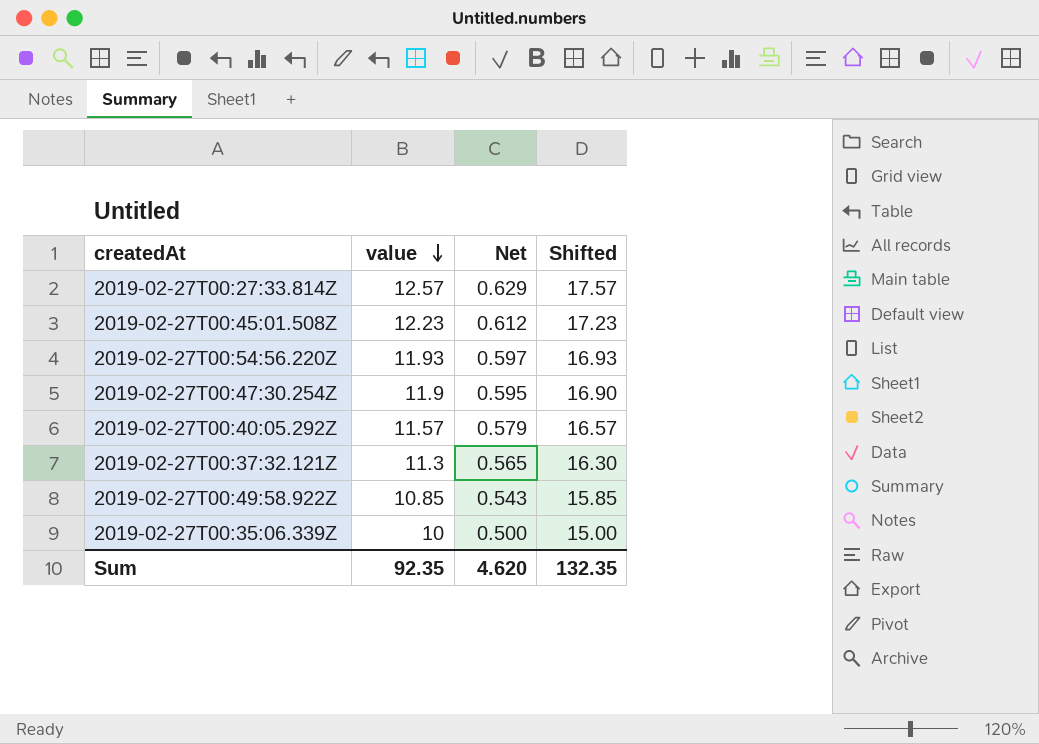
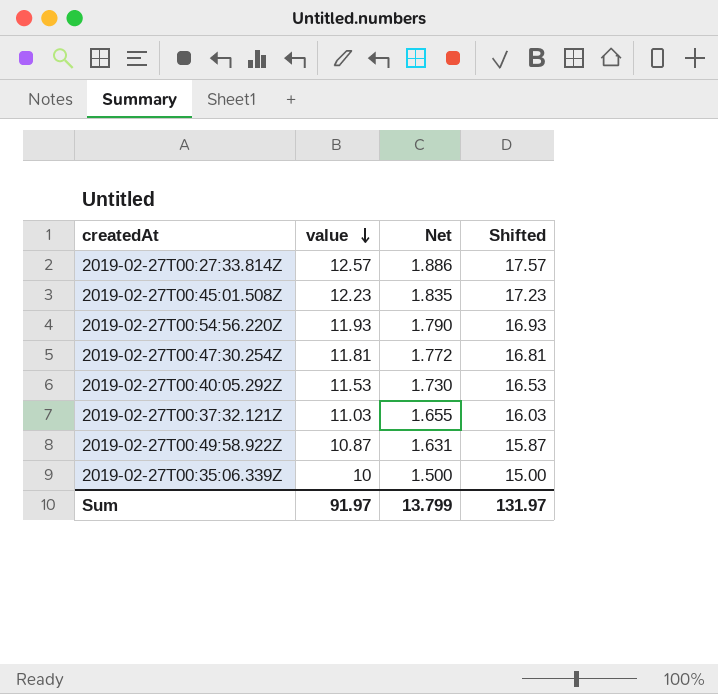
column Net | formula: [value] * 0.05 -> [value] * 0.15
2019-02-27T00:47:30.254Z | value: 11.9 -> 11.81
2019-02-27T00:47:30.254Z | Shifted: 16.90 -> 16.81
2019-02-27T00:40:05.292Z | value: 11.57 -> 11.53
2019-02-27T00:40:05.292Z | Shifted: 16.57 -> 16.53
2019-02-27T00:37:32.121Z | value: 11.3 -> 11.03
2019-02-27T00:37:32.121Z | Shifted: 16.30 -> 16.03
2019-02-27T00:49:58.922Z | value: 10.85 -> 10.87
2019-02-27T00:49:58.922Z | Shifted: 15.85 -> 15.87
Sum | value: 92.35 -> 91.97
Sum | Net: 4.620 -> 13.799
Sum | Shifted: 132.35 -> 131.97

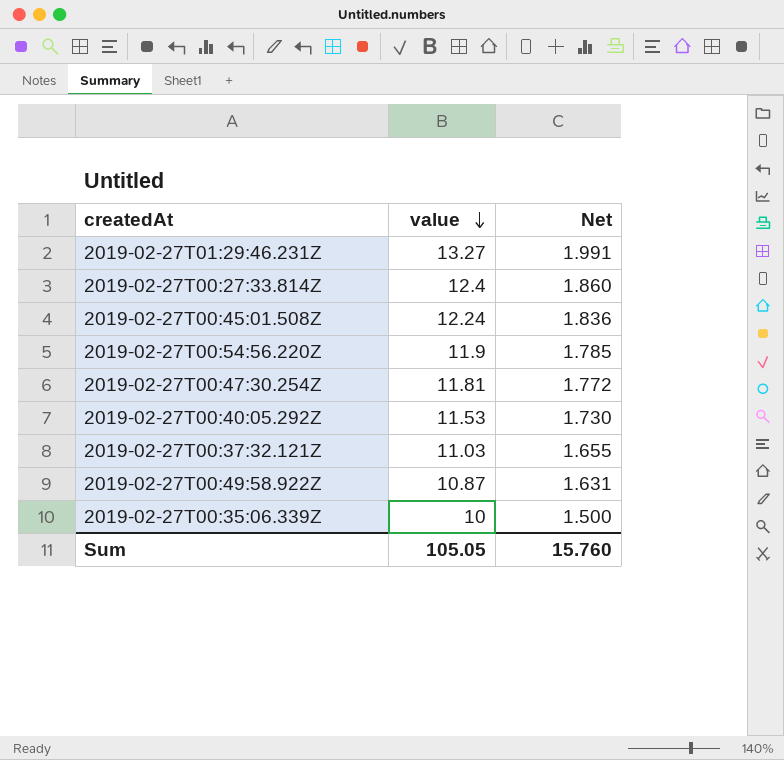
column Shifted | formula: [value] + 5 -> none
row 2019-02-27T01:29:46.231Z: none -> 13.27 | 1.991
2019-02-27T00:27:33.814Z | value: 12.57 -> 12.4
2019-02-27T00:27:33.814Z | Net: 1.886 -> 1.860
2019-02-27T00:45:01.508Z | value: 12.23 -> 12.24
2019-02-27T00:45:01.508Z | Net: 1.835 -> 1.836
2019-02-27T00:54:56.220Z | value: 11.93 -> 11.9
2019-02-27T00:54:56.220Z | Net: 1.790 -> 1.785
Sum | value: 91.97 -> 105.05
Sum | Net: 13.799 -> 15.760

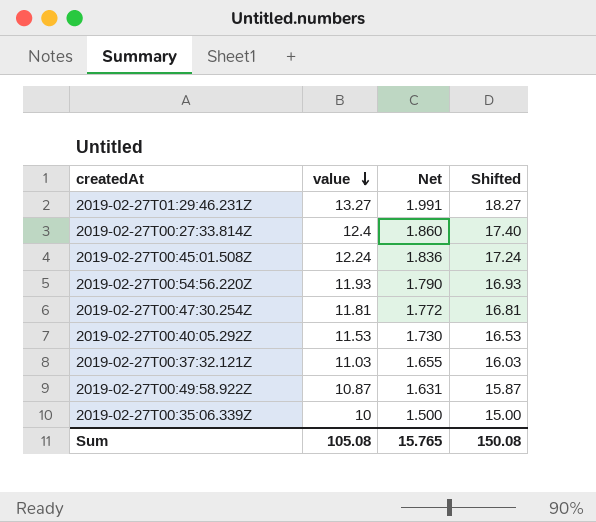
column Shifted | formula: none -> [value] + 5
2019-02-27T00:54:56.220Z | value: 11.9 -> 11.93
2019-02-27T00:54:56.220Z | Net: 1.785 -> 1.790
Sum | value: 105.05 -> 105.08
Sum | Net: 15.760 -> 15.765

